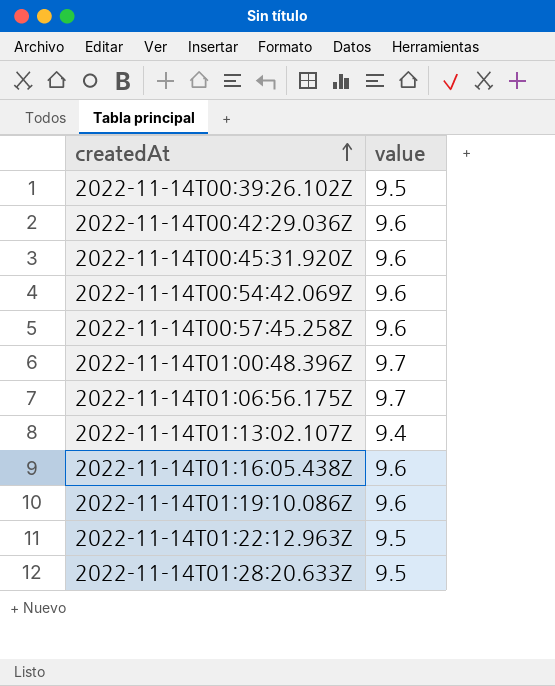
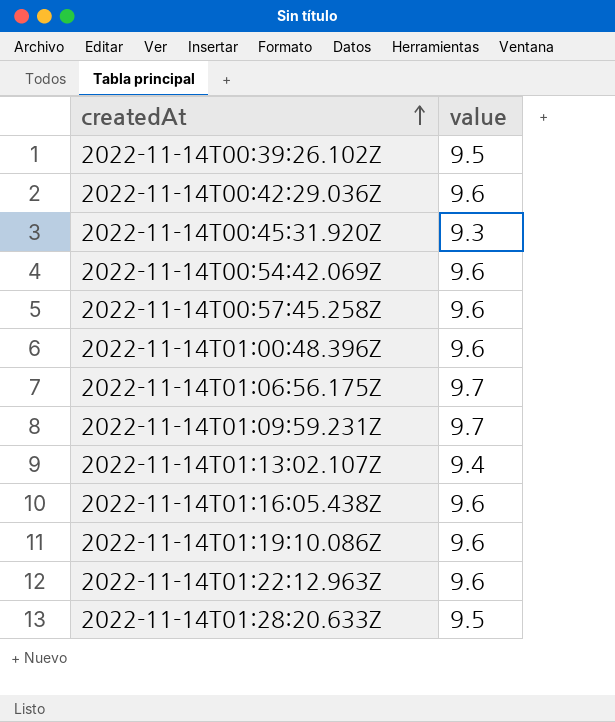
2022-11-14T00:45:31.920Z | value: 9.6 -> 9.3
2022-11-14T01:00:48.396Z | value: 9.7 -> 9.6
row 2022-11-14T01:09:59.231Z: none -> 9.7
2022-11-14T01:22:12.963Z | value: 9.5 -> 9.6

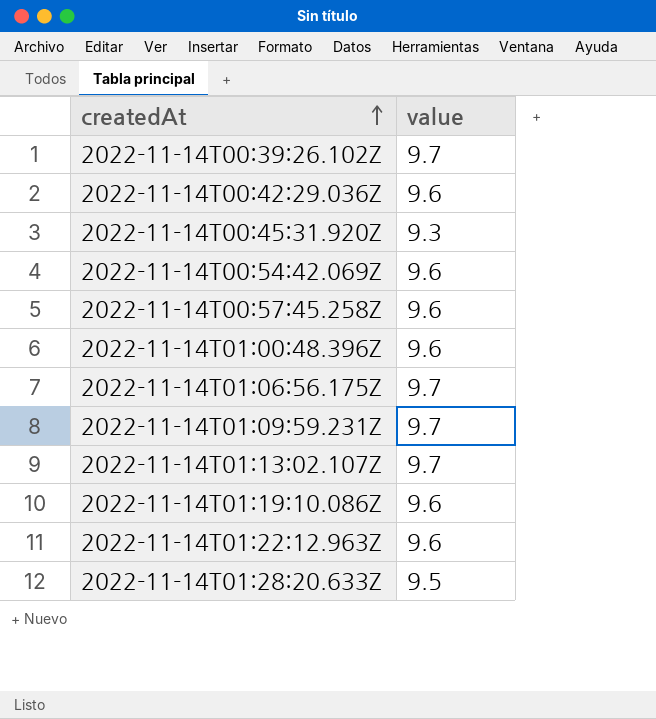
row 2022-11-14T01:16:05.438Z: 9.6 -> none
2022-11-14T00:39:26.102Z | value: 9.5 -> 9.7
2022-11-14T01:13:02.107Z | value: 9.4 -> 9.7

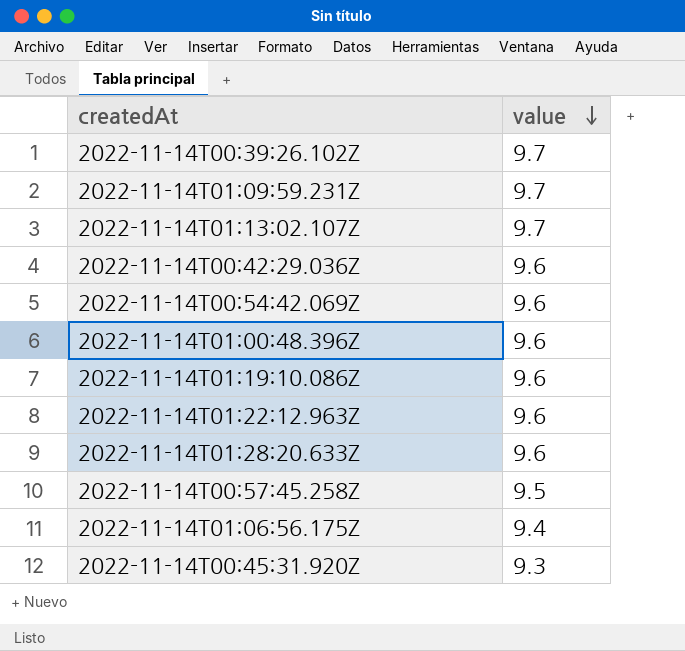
row order: createdAt ascending -> value descending
2022-11-14T01:28:20.633Z | value: 9.5 -> 9.6
2022-11-14T00:57:45.258Z | value: 9.6 -> 9.5
2022-11-14T01:06:56.175Z | value: 9.7 -> 9.4

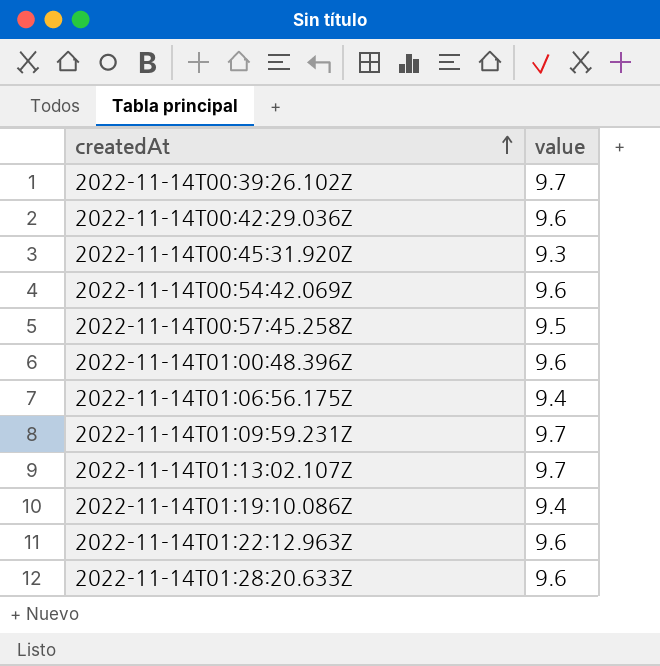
row order: value descending -> createdAt ascending
2022-11-14T01:19:10.086Z | value: 9.6 -> 9.4

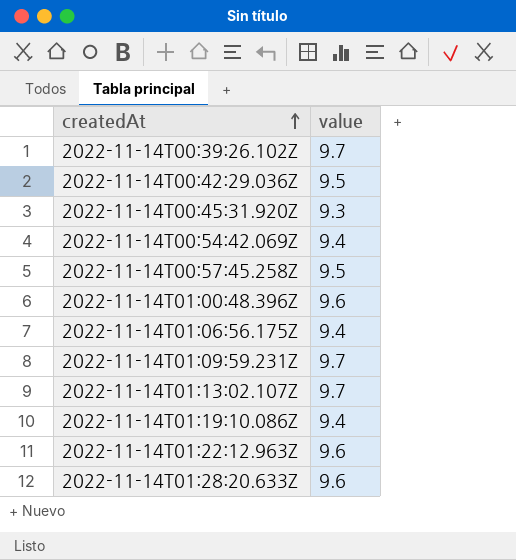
2022-11-14T00:42:29.036Z | value: 9.6 -> 9.5
2022-11-14T00:54:42.069Z | value: 9.6 -> 9.4

